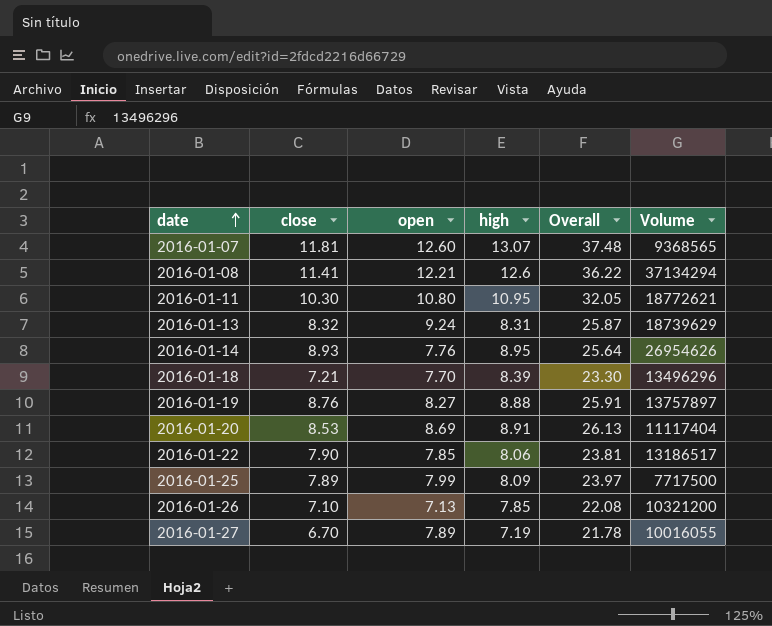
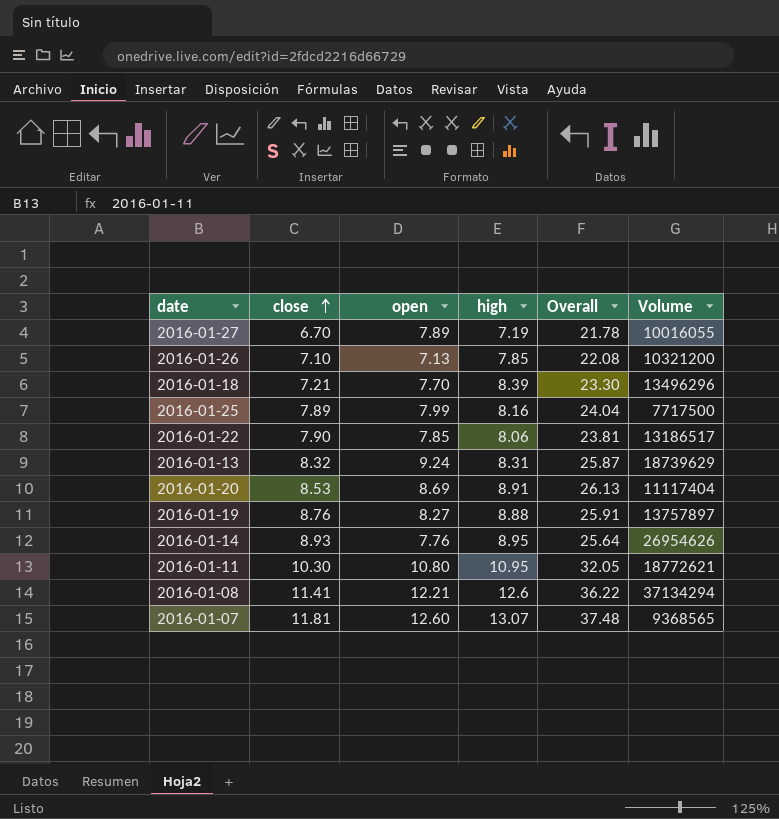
row order: date ascending -> close ascending
2016-01-25 | high: 8.09 -> 8.16
2016-01-25 | Overall: 23.97 -> 24.04

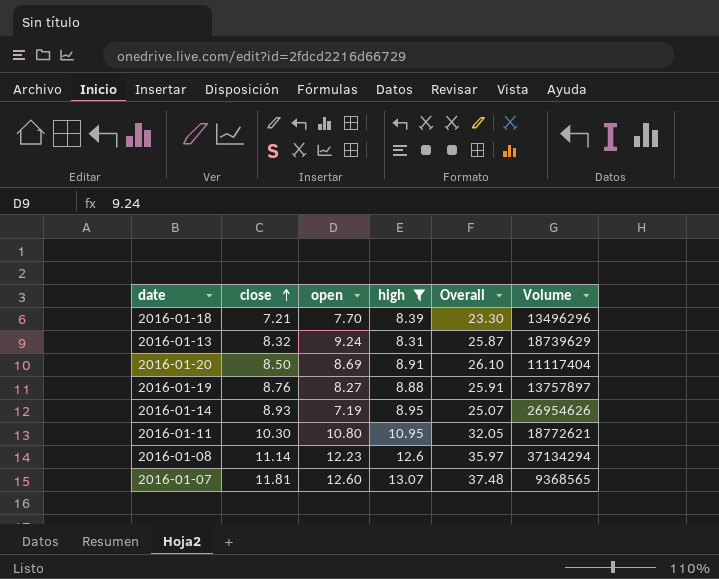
filter: none -> high >= 8.31
2016-01-20 | close: 8.53 -> 8.50
2016-01-20 | Overall: 26.13 -> 26.10
2016-01-14 | open: 7.76 -> 7.19
2016-01-14 | Overall: 25.64 -> 25.07
2016-01-08 | close: 11.41 -> 11.14
2016-01-08 | open: 12.21 -> 12.23
2016-01-08 | Overall: 36.22 -> 35.97

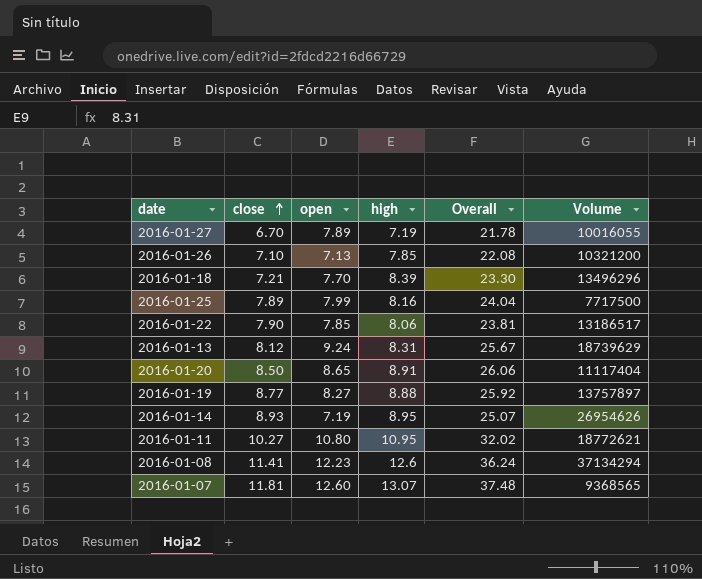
filter: high >= 8.31 -> none
2016-01-13 | close: 8.32 -> 8.12
2016-01-13 | Overall: 25.87 -> 25.67
2016-01-20 | open: 8.69 -> 8.65
2016-01-20 | Overall: 26.10 -> 26.06
2016-01-19 | close: 8.76 -> 8.77
2016-01-19 | Overall: 25.91 -> 25.92
2016-01-11 | close: 10.30 -> 10.27
2016-01-11 | Overall: 32.05 -> 32.02
2016-01-08 | close: 11.14 -> 11.41
2016-01-08 | Overall: 35.97 -> 36.24

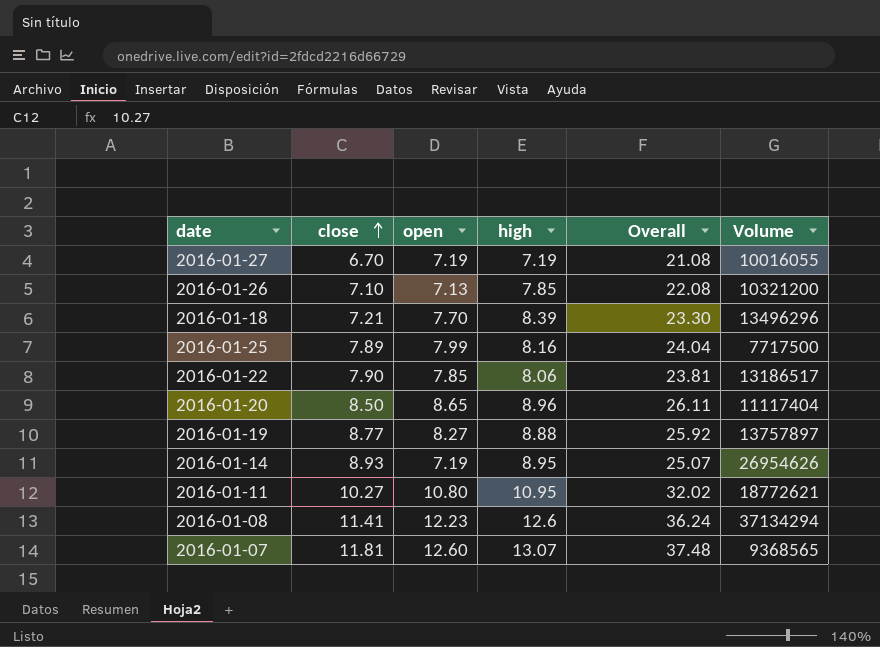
row 2016-01-13: 8.12 | 9.24 | 8.31 | 25.67 | 18739629 -> none
2016-01-27 | open: 7.89 -> 7.19
2016-01-27 | Overall: 21.78 -> 21.08
2016-01-20 | high: 8.91 -> 8.96
2016-01-20 | Overall: 26.06 -> 26.11

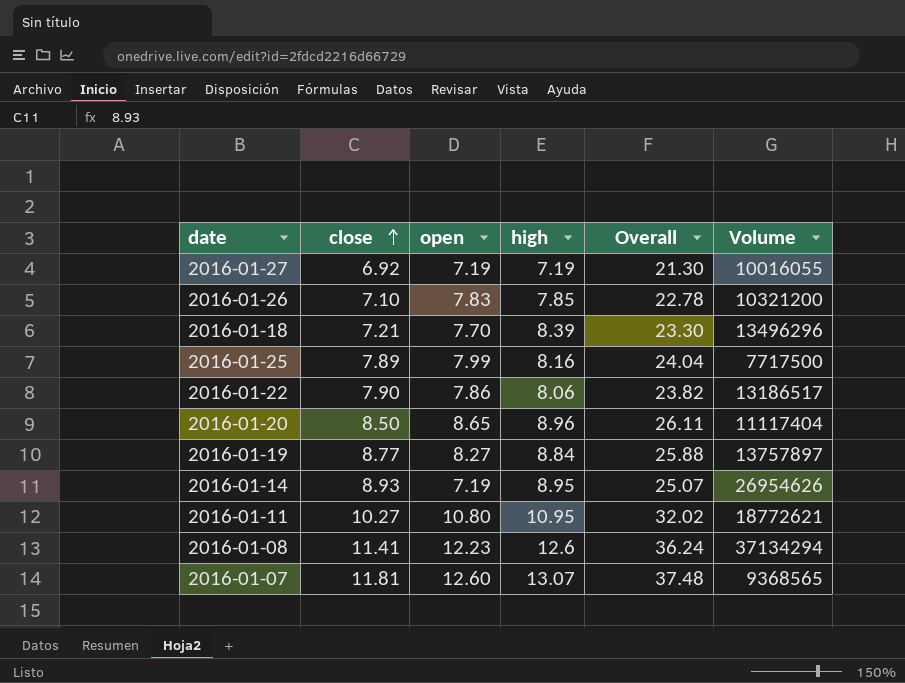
2016-01-27 | close: 6.70 -> 6.92
2016-01-27 | Overall: 21.08 -> 21.30
2016-01-26 | open: 7.13 -> 7.83
2016-01-26 | Overall: 22.08 -> 22.78
2016-01-22 | open: 7.85 -> 7.86
2016-01-22 | Overall: 23.81 -> 23.82
2016-01-19 | high: 8.88 -> 8.84
2016-01-19 | Overall: 25.92 -> 25.88

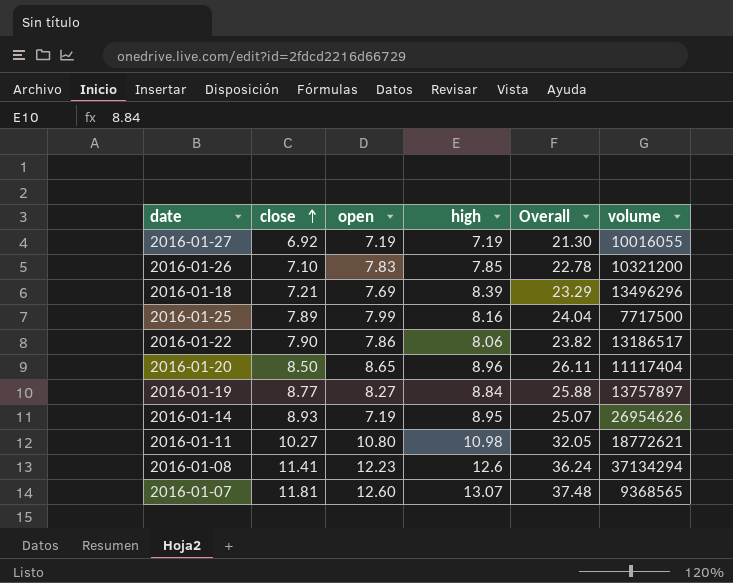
column name: Volume -> volume
2016-01-18 | open: 7.70 -> 7.69
2016-01-18 | Overall: 23.30 -> 23.29
2016-01-11 | high: 10.95 -> 10.98
2016-01-11 | Overall: 32.02 -> 32.05

